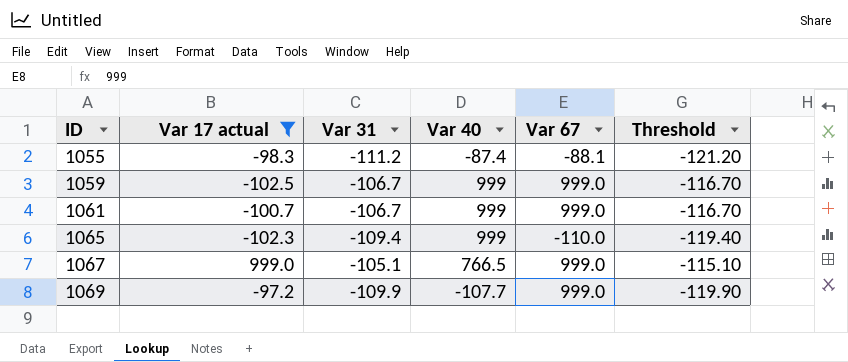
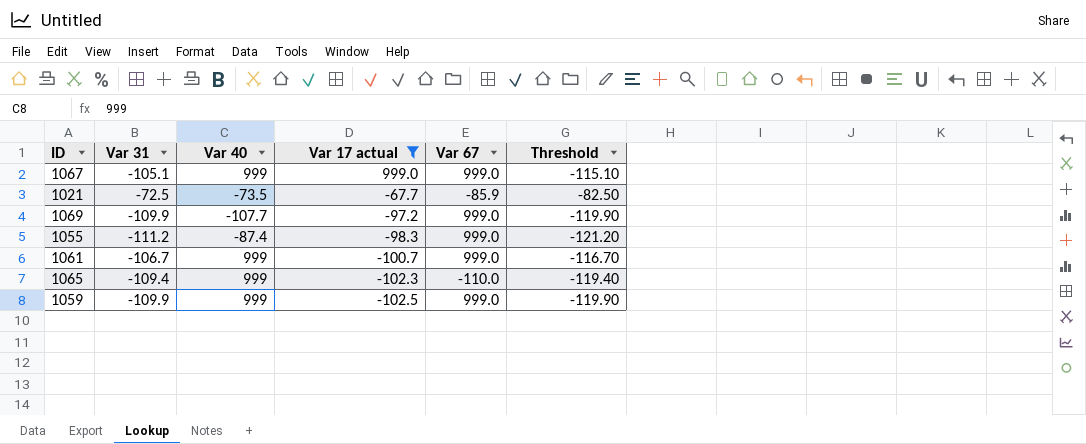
row order: ID ascending -> Var 17 actual descending
column Var 17 actual | position: 2 -> 4
1067 | Var 40: 766.5 -> 999
row 1021: none -> -72.5 | -73.5 | -67.7 | -85.9 | -82.50
1055 | Var 67: -88.1 -> 999.0
1059 | Var 31: -106.7 -> -109.9
1059 | Threshold: -116.70 -> -119.90

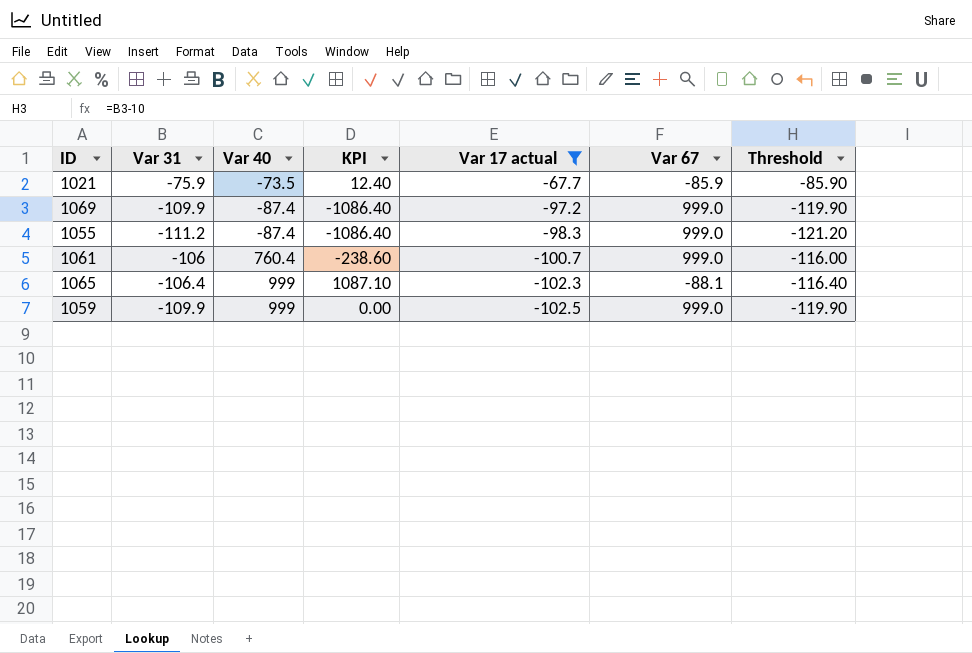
column KPI | formula: none -> [Var 40] - [Var 67]
row 1067: -105.1 | 999 | 999.0 | 999.0 | -115.10 -> none
1021 | Var 31: -72.5 -> -75.9
1021 | Threshold: -82.50 -> -85.90
1069 | Var 40: -107.7 -> -87.4
1061 | Var 31: -106.7 -> -106
1061 | Var 40: 999 -> 760.4
1061 | Threshold: -116.70 -> -116.00
1065 | Var 31: -109.4 -> -106.4
1065 | Var 67: -110.0 -> -88.1
1065 | Threshold: -119.40 -> -116.40

